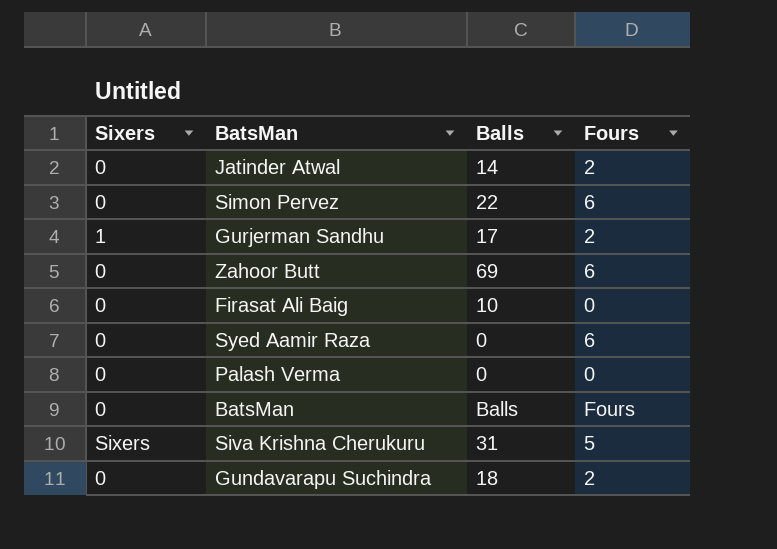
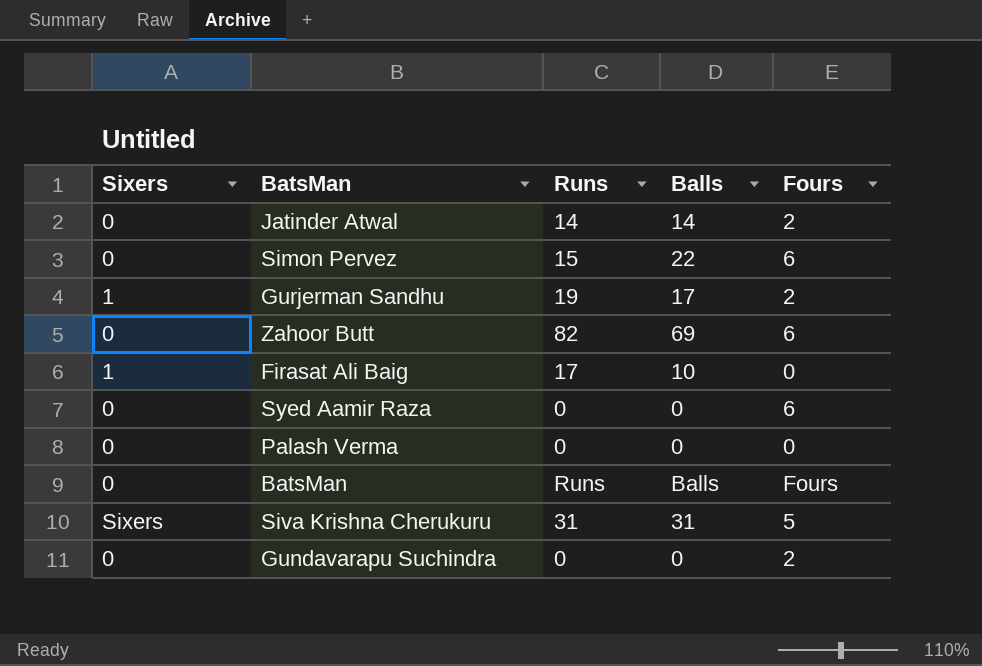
column Runs | position: none -> 3
Firasat Ali Baig | Sixers: 0 -> 1
Gundavarapu Suchindra | Balls: 18 -> 0

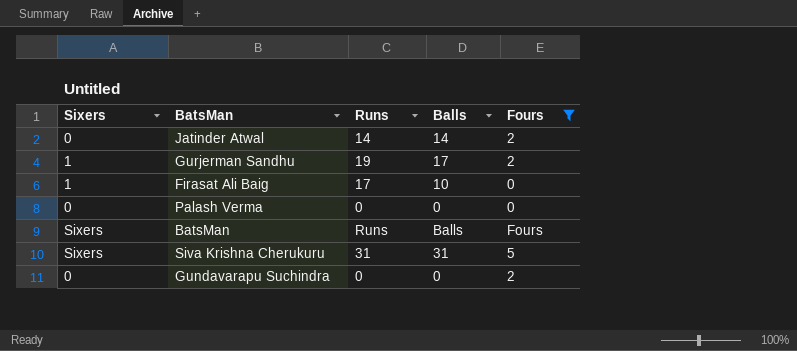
filter: none -> Fours != 6
BatsMan | Sixers: 0 -> Sixers

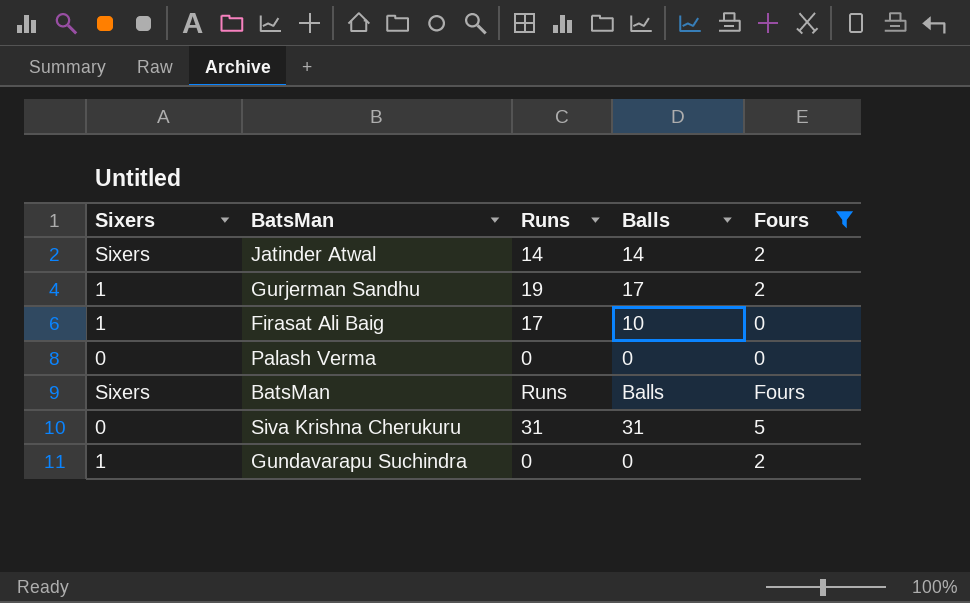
Jatinder Atwal | Sixers: 0 -> Sixers
Siva Krishna Cherukuru | Sixers: Sixers -> 0
Gundavarapu Suchindra | Sixers: 0 -> 1

